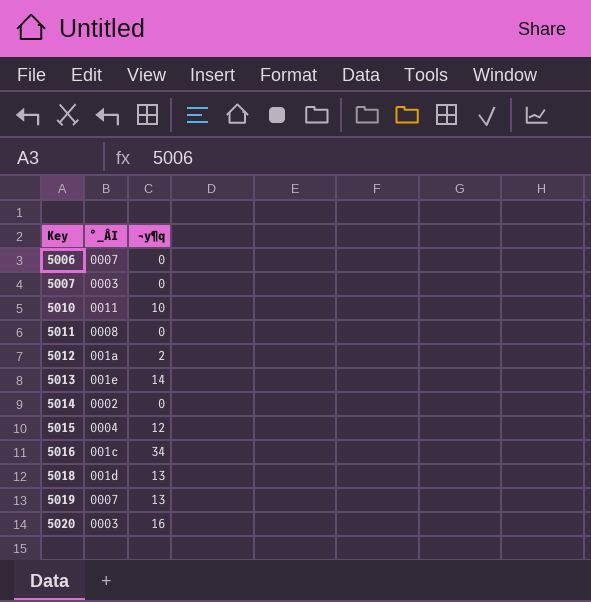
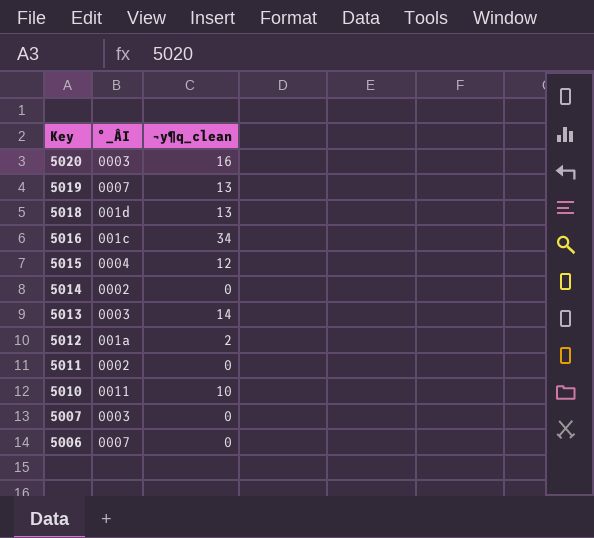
row order: Key ascending -> Key descending
column name: ¬y¶q -> ¬y¶q_clean
5013 | °_ÂI: 001e -> 0003
5011 | °_ÂI: 0008 -> 0002

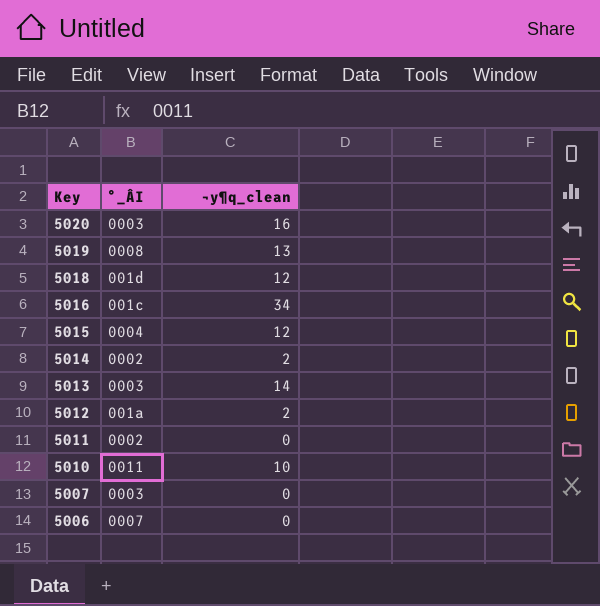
5019 | °_ÂI: 0007 -> 0008
5018 | ¬y¶q_clean: 13 -> 12
5014 | ¬y¶q_clean: 0 -> 2

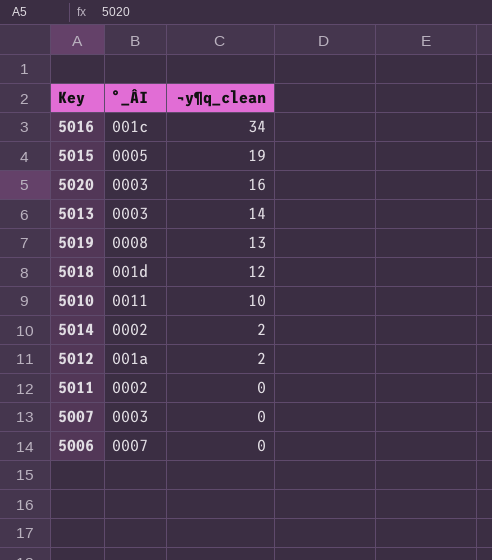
row order: Key descending -> ¬y¶q_clean descending
5015 | °_ÂI: 0004 -> 0005
5015 | ¬y¶q_clean: 12 -> 19

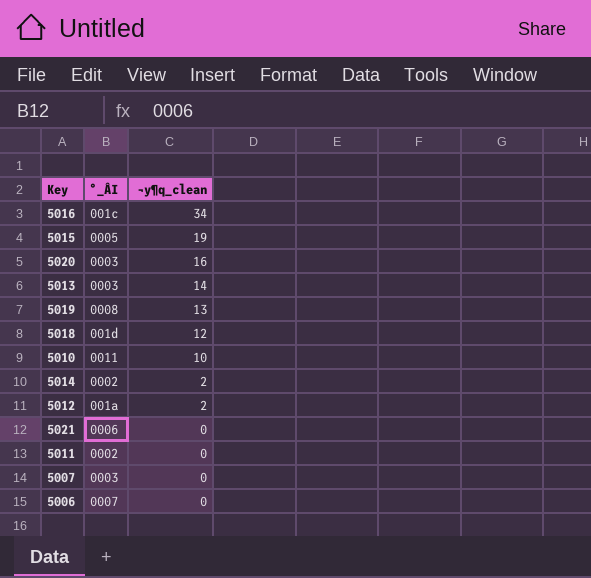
row 5021: none -> 0006 | 0

